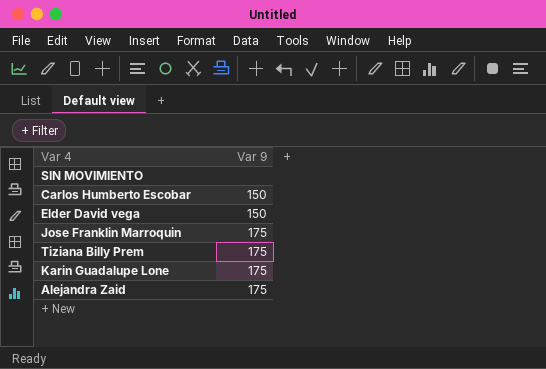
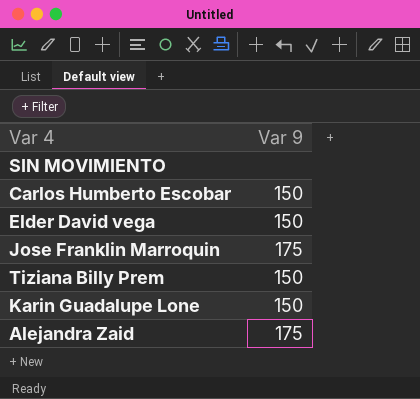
Tiziana Billy Prem | Var 9: 175 -> 150
Karin Guadalupe Lone | Var 9: 175 -> 150

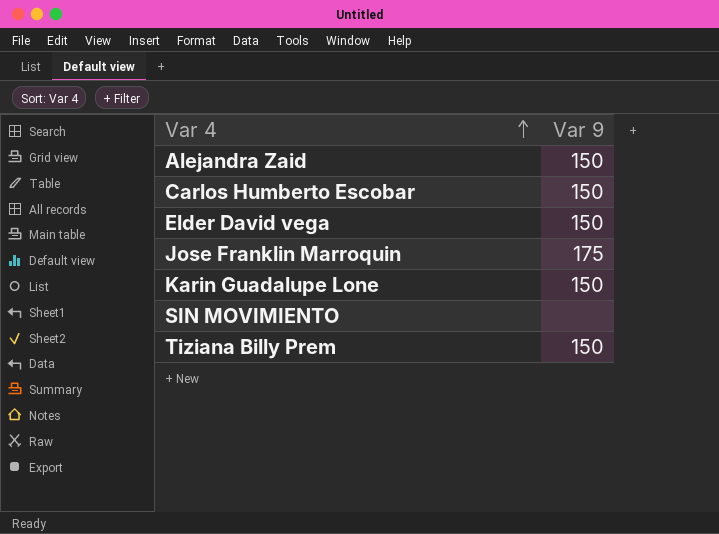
row order: none -> Var 4 ascending
Alejandra Zaid | Var 9: 175 -> 150

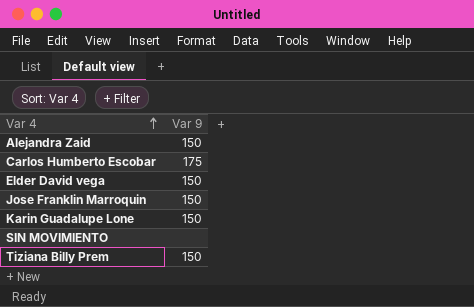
Carlos Humberto Escobar | Var 9: 150 -> 175
Jose Franklin Marroquin | Var 9: 175 -> 150

